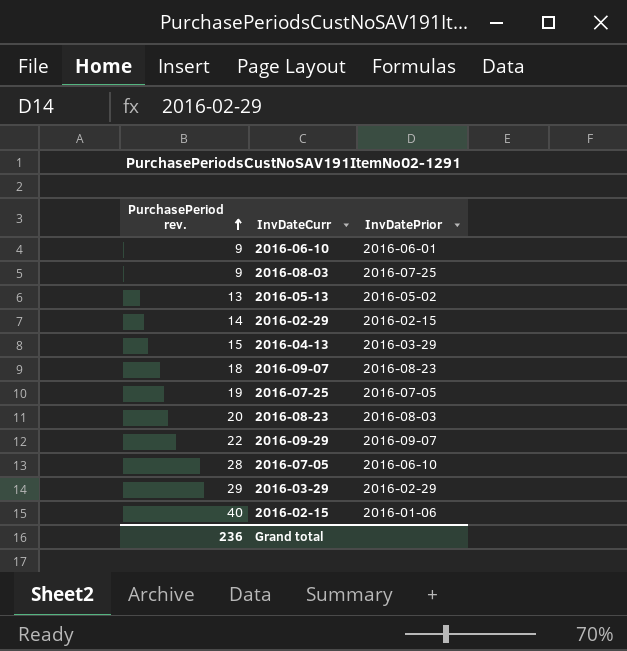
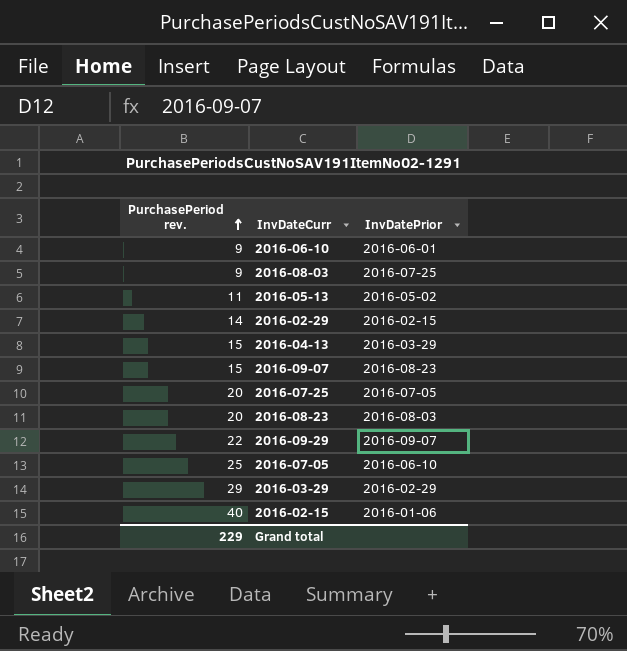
2016-05-13 | PurchasePeriod rev.: 13 -> 11
2016-09-07 | PurchasePeriod rev.: 18 -> 15
2016-07-25 | PurchasePeriod rev.: 19 -> 20
2016-07-05 | PurchasePeriod rev.: 28 -> 25
Grand total | PurchasePeriod rev.: 236 -> 229

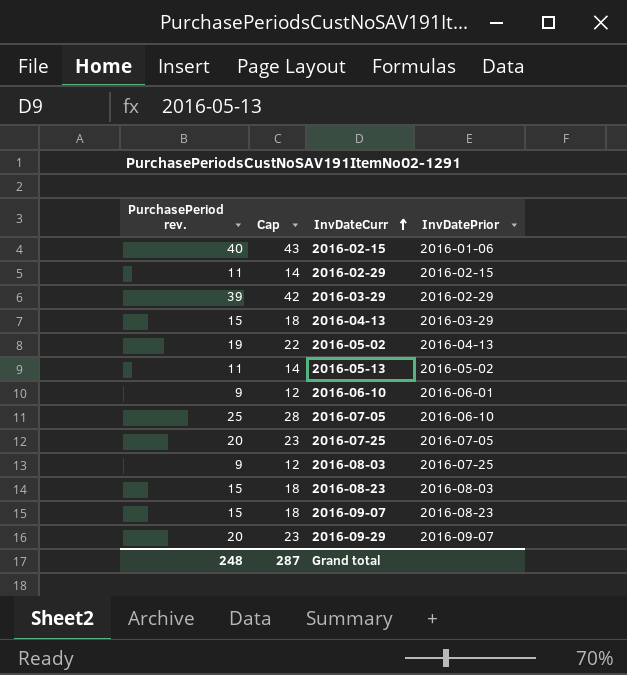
row order: PurchasePeriod rev. ascending -> InvDateCurr ascending
column Cap | formula: none -> [PurchasePeriod rev.] + 3
2016-02-29 | PurchasePeriod rev.: 14 -> 11
2016-03-29 | PurchasePeriod rev.: 29 -> 39
row 2016-05-02: none -> 19 | 22 | 2016-04-13
2016-08-23 | PurchasePeriod rev.: 20 -> 15
2016-09-29 | PurchasePeriod rev.: 22 -> 20
Grand total | PurchasePeriod rev.: 229 -> 248

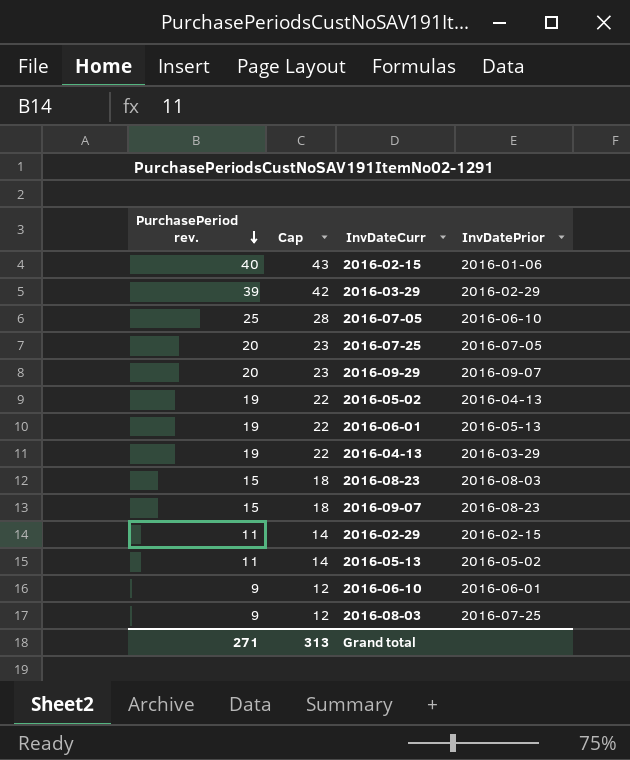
row order: InvDateCurr ascending -> PurchasePeriod rev. descending
row 2016-06-01: none -> 19 | 22 | 2016-05-13
2016-04-13 | PurchasePeriod rev.: 15 -> 19
2016-04-13 | Cap: 18 -> 22
Grand total | PurchasePeriod rev.: 248 -> 271
Grand total | Cap: 287 -> 313

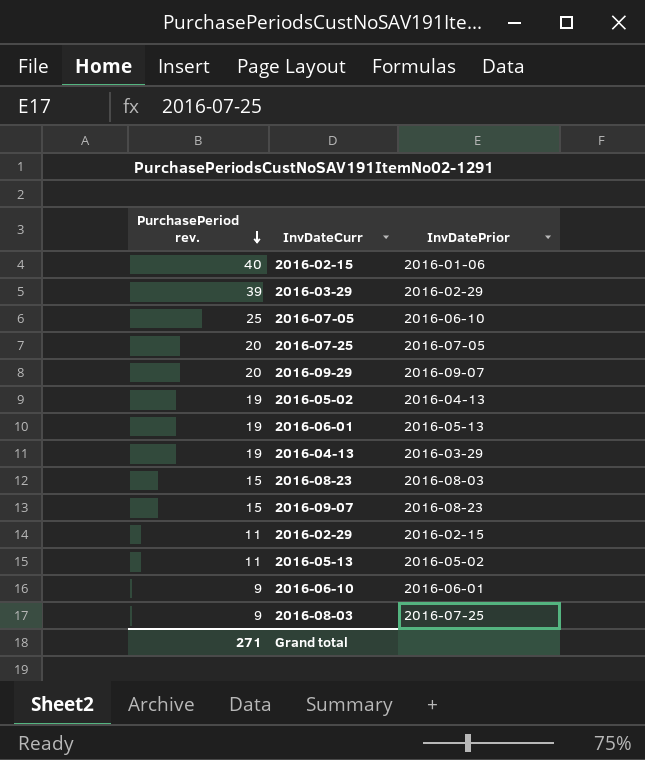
column Cap | formula: [PurchasePeriod rev.] + 3 -> none

